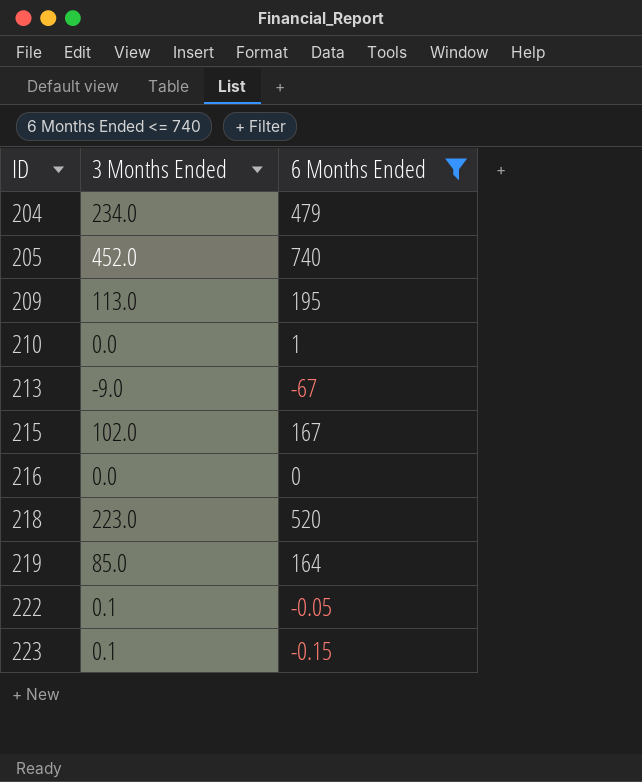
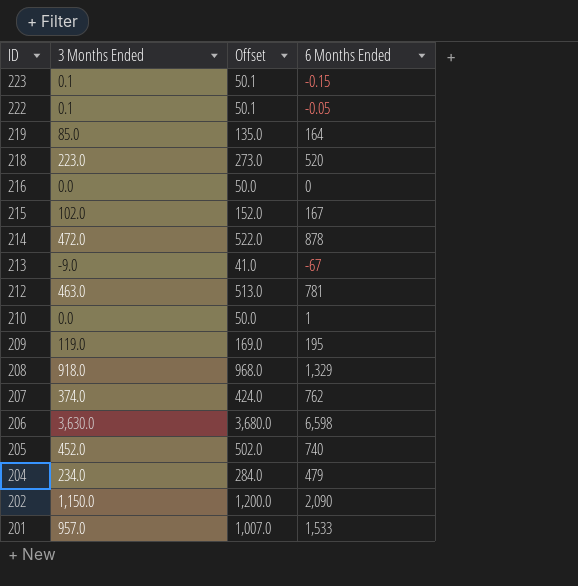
filter: 6 Months Ended <= 740 -> none
row order: ID ascending -> ID descending
column Offset | formula: none -> [3 Months Ended] + 50
209 | 3 Months Ended: 113.0 -> 119.0

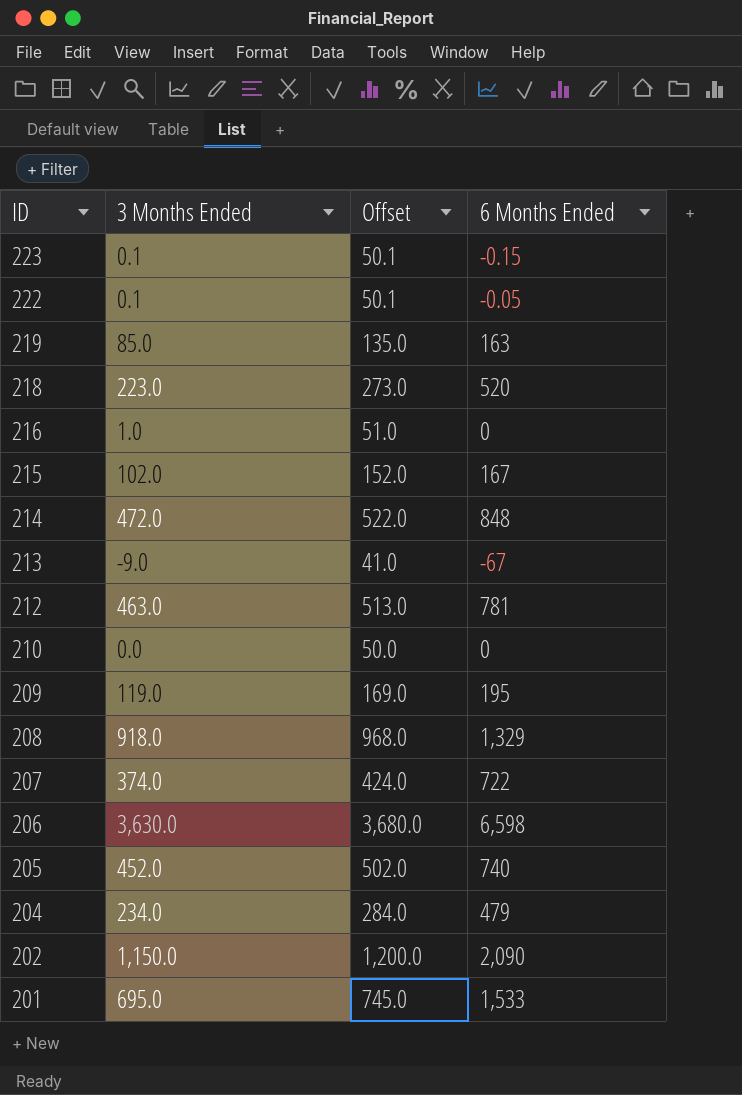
219 | 6 Months Ended: 164 -> 163
216 | 3 Months Ended: 0.0 -> 1.0
216 | Offset: 50.0 -> 51.0
214 | 6 Months Ended: 878 -> 848
210 | 6 Months Ended: 1 -> 0
207 | 6 Months Ended: 762 -> 722
201 | 3 Months Ended: 957.0 -> 695.0
201 | Offset: 1,007.0 -> 745.0

